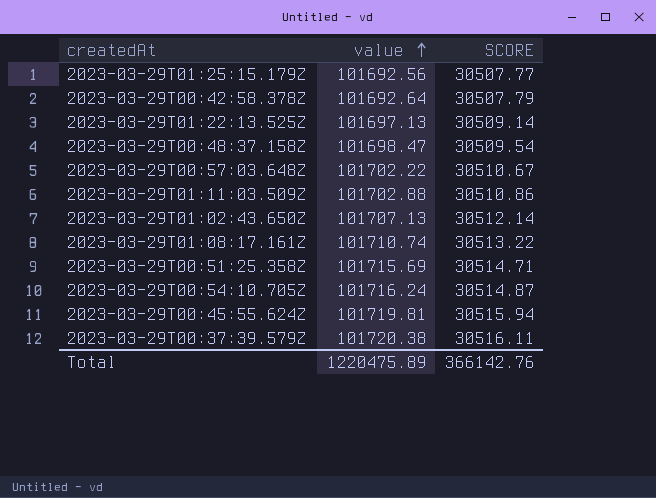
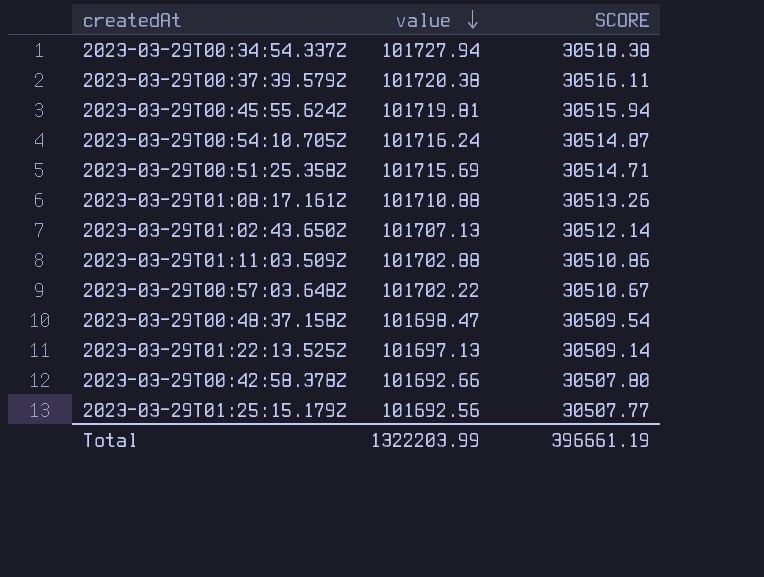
row order: value ascending -> value descending
row 2023-03-29T00:34:54.337Z: none -> 101727.94 | 30518.38
2023-03-29T01:08:17.161Z | value: 101710.74 -> 101710.88
2023-03-29T01:08:17.161Z | SCORE: 30513.22 -> 30513.26
2023-03-29T00:42:58.378Z | value: 101692.64 -> 101692.66
2023-03-29T00:42:58.378Z | SCORE: 30507.79 -> 30507.80
Total | value: 1220475.89 -> 1322203.99
Total | SCORE: 366142.76 -> 396661.19

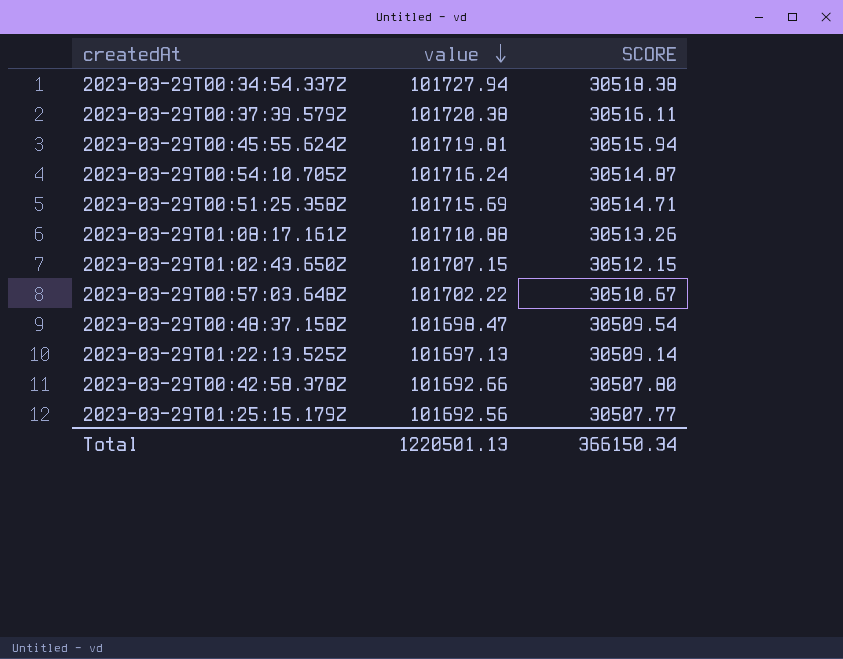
row 2023-03-29T01:11:03.509Z: 101702.88 | 30510.86 -> none
2023-03-29T01:02:43.650Z | value: 101707.13 -> 101707.15
2023-03-29T01:02:43.650Z | SCORE: 30512.14 -> 30512.15
Total | value: 1322203.99 -> 1220501.13
Total | SCORE: 396661.19 -> 366150.34

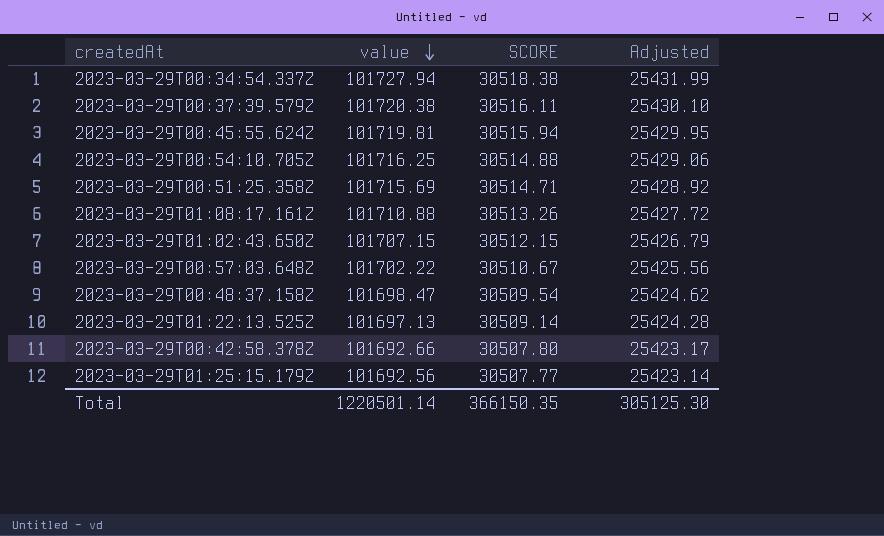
column Adjusted | formula: none -> [value] * 0.25
2023-03-29T00:54:10.705Z | value: 101716.24 -> 101716.25
2023-03-29T00:54:10.705Z | SCORE: 30514.87 -> 30514.88
Total | value: 1220501.13 -> 1220501.14
Total | SCORE: 366150.34 -> 366150.35

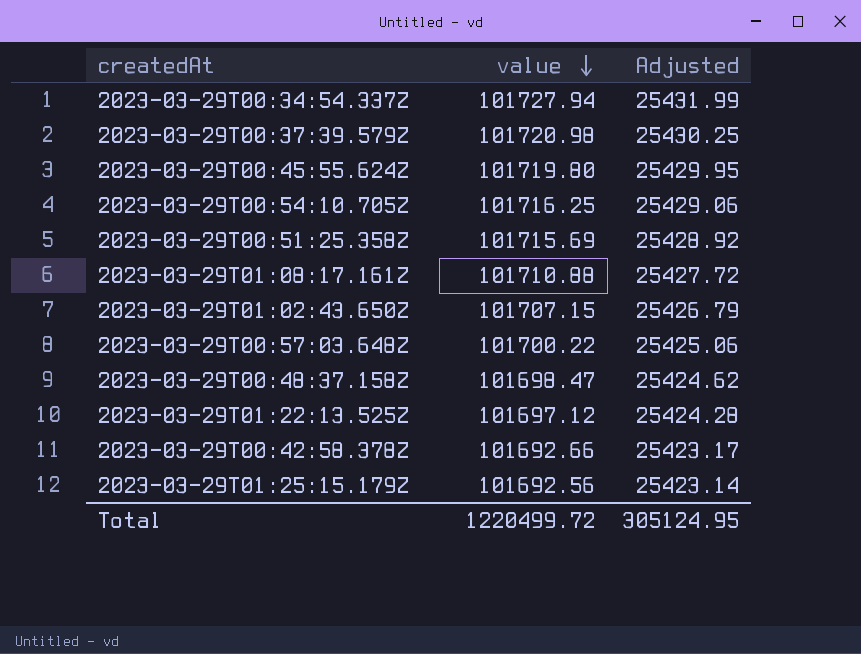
column SCORE | formula: [value] * 0.3 -> none
2023-03-29T00:37:39.579Z | value: 101720.38 -> 101720.98
2023-03-29T00:37:39.579Z | Adjusted: 25430.10 -> 25430.25
2023-03-29T00:45:55.624Z | value: 101719.81 -> 101719.80
2023-03-29T00:57:03.648Z | value: 101702.22 -> 101700.22
2023-03-29T00:57:03.648Z | Adjusted: 25425.56 -> 25425.06
2023-03-29T01:22:13.525Z | value: 101697.13 -> 101697.12
Total | value: 1220501.14 -> 1220499.72
Total | Adjusted: 305125.30 -> 305124.95

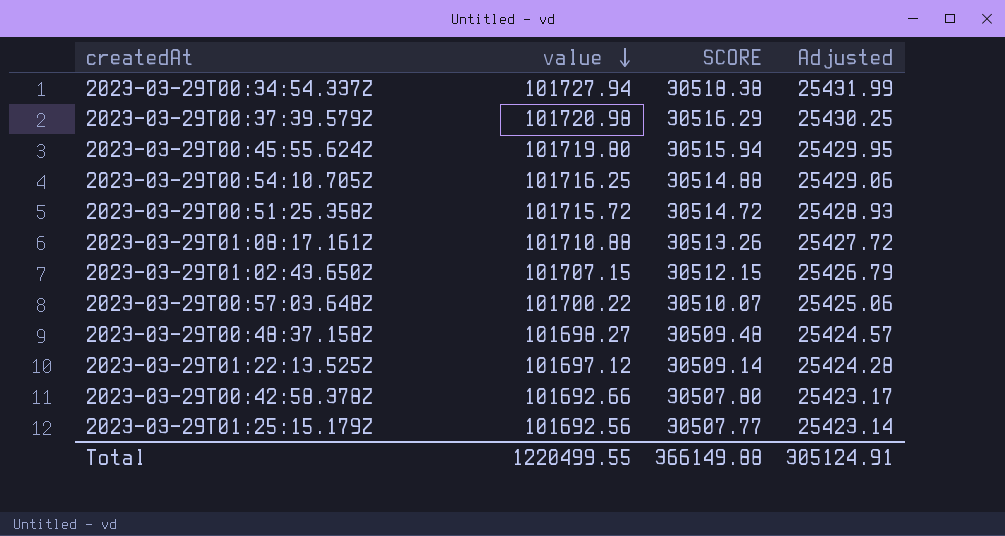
column SCORE | formula: none -> [value] * 0.3
2023-03-29T00:51:25.358Z | value: 101715.69 -> 101715.72
2023-03-29T00:51:25.358Z | Adjusted: 25428.92 -> 25428.93
2023-03-29T00:48:37.158Z | value: 101698.47 -> 101698.27
2023-03-29T00:48:37.158Z | Adjusted: 25424.62 -> 25424.57
Total | value: 1220499.72 -> 1220499.55
Total | Adjusted: 305124.95 -> 305124.91

